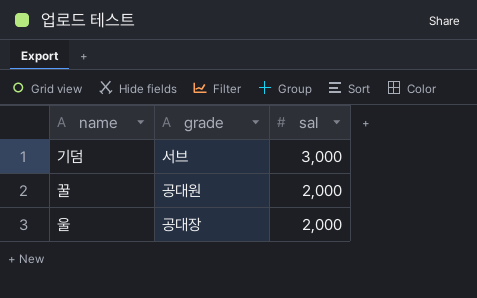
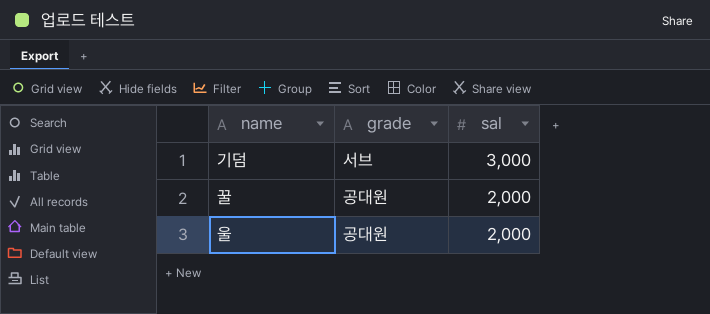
울 | grade: 공대장 -> 공대원

